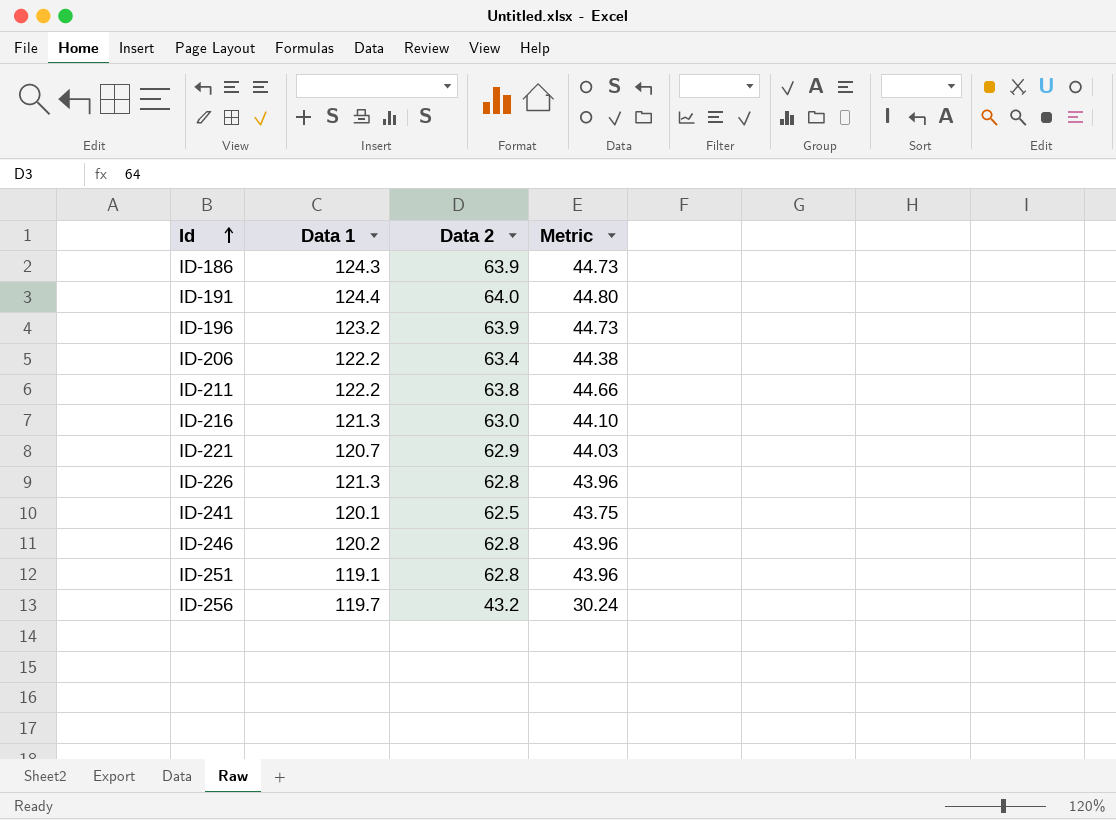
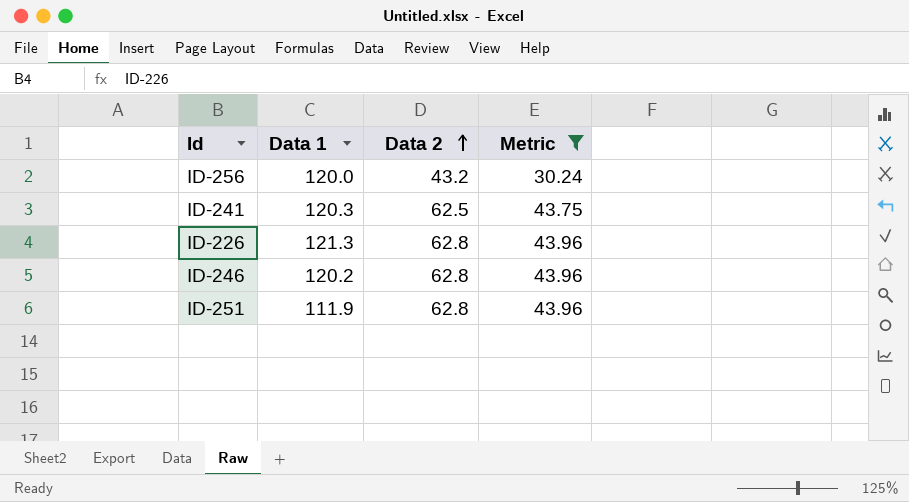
filter: none -> Metric <= 43.96
row order: Id ascending -> Data 2 ascending
ID-256 | Data 1: 119.7 -> 120.0
ID-241 | Data 1: 120.1 -> 120.3
ID-251 | Data 1: 119.1 -> 111.9

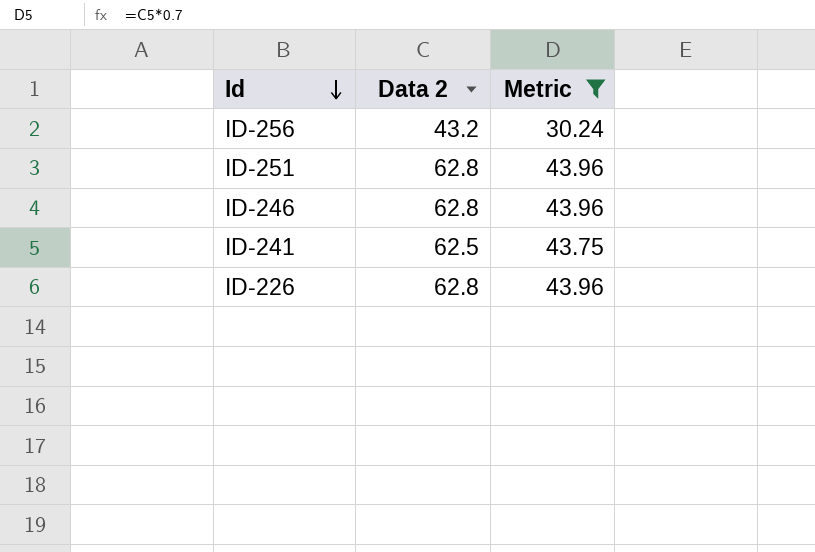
row order: Data 2 ascending -> Id descending
column Data 1 | position: 2 -> none

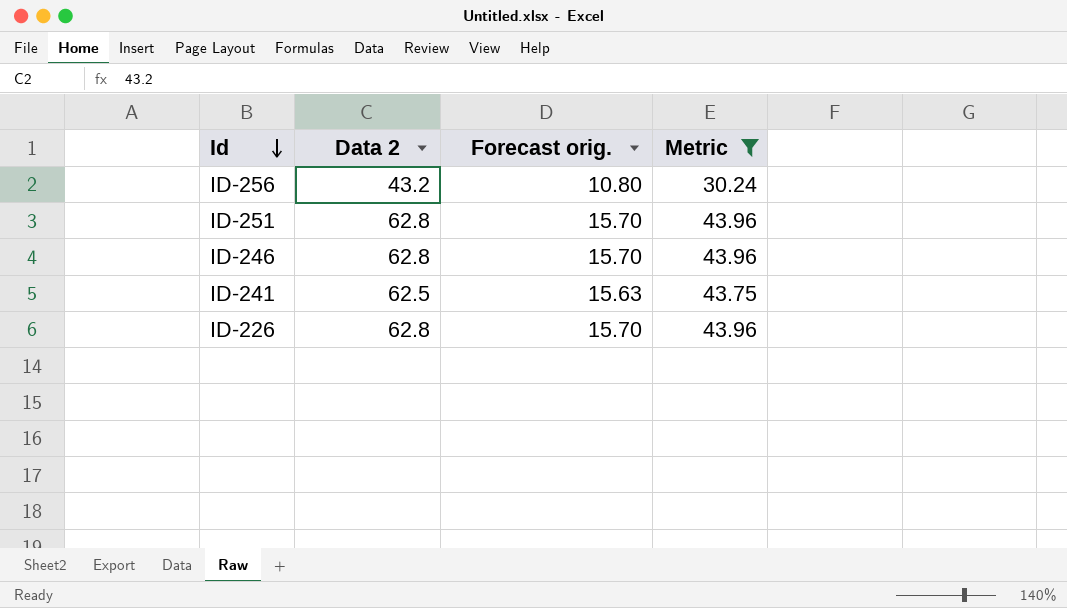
column Forecast orig. | formula: none -> [Data 2] * 0.25

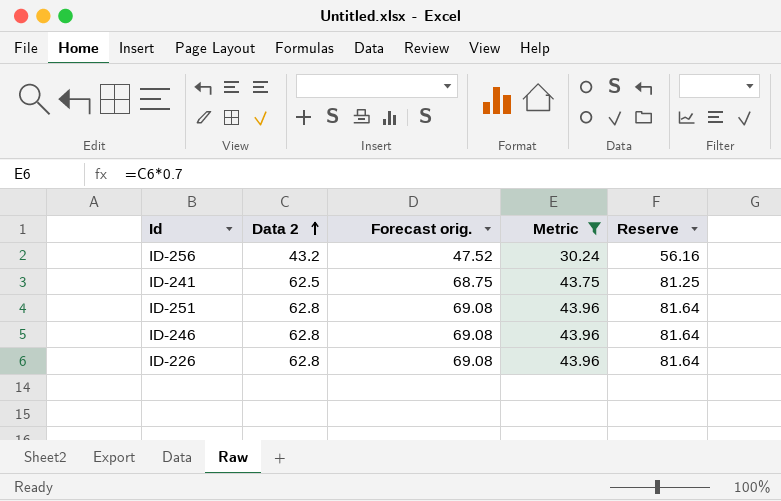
row order: Id descending -> Data 2 ascending
column Forecast orig. | formula: [Data 2] * 0.25 -> [Data 2] * 1.1
column Reserve | formula: none -> [Data 2] * 1.3

